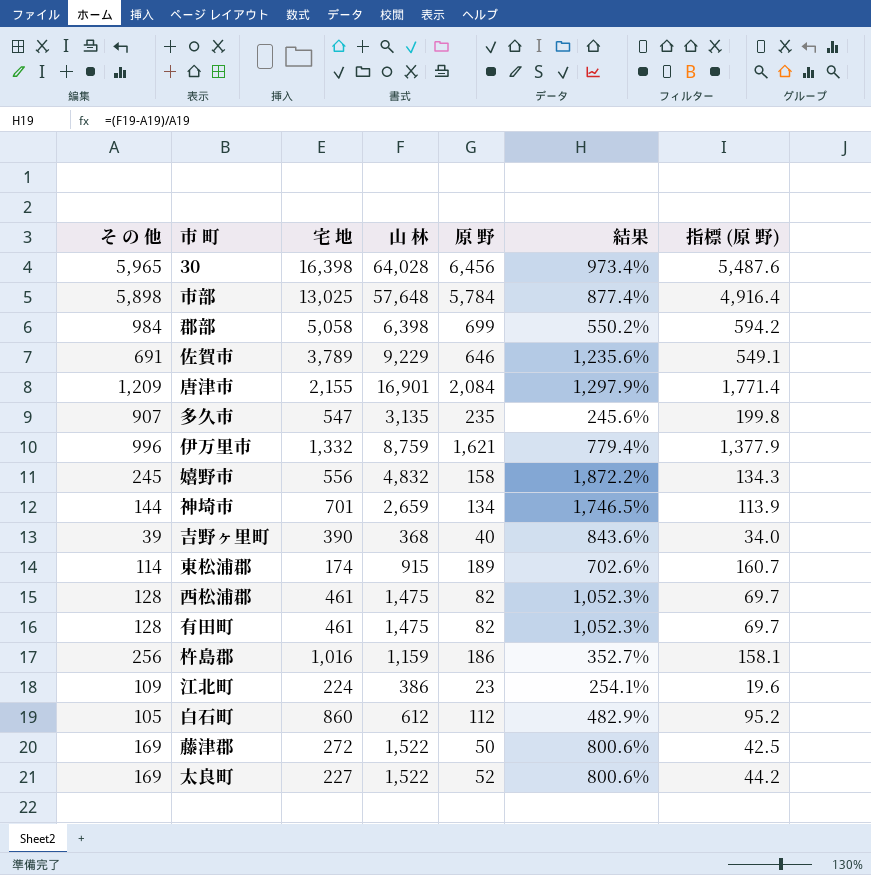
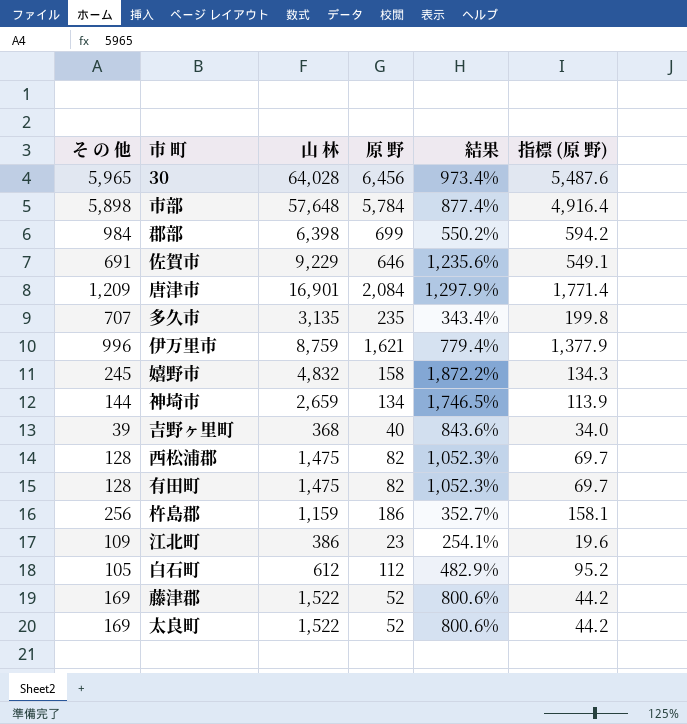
column 宅 地 | position: 3 -> none
row 東松浦郡: 114 | 174 | 915 | 189 | 702.6% | 160.7 -> none
多久市 | そ の 他: 907 -> 707
多久市 | 結果: 245.6% -> 343.4%
藤津郡 | 原 野: 50 -> 52
藤津郡 | 指標 (原 野): 42.5 -> 44.2

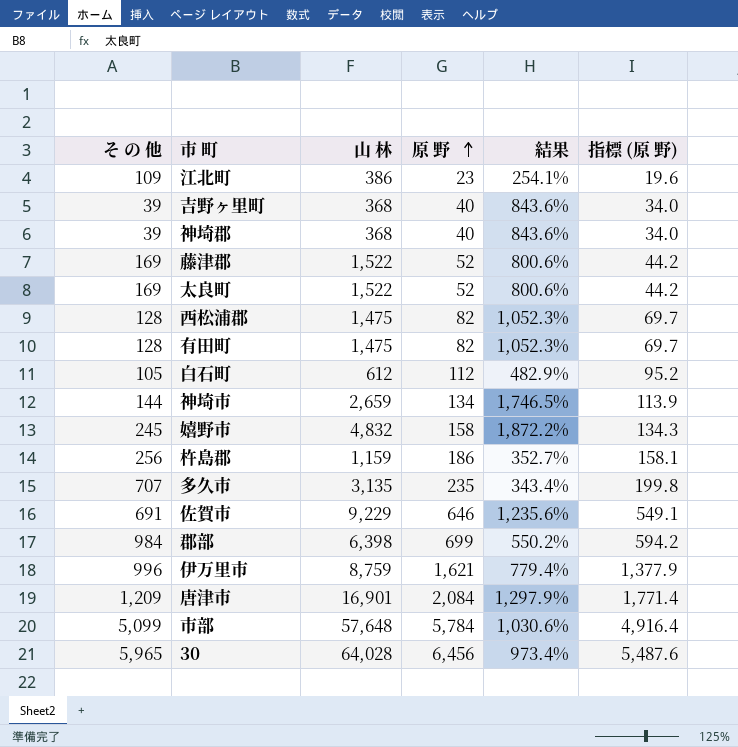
row order: none -> 原 野 ascending
row 神埼郡: none -> 39 | 368 | 40 | 843.6% | 34.0
市部 | そ の 他: 5,898 -> 5,099
市部 | 結果: 877.4% -> 1,030.6%

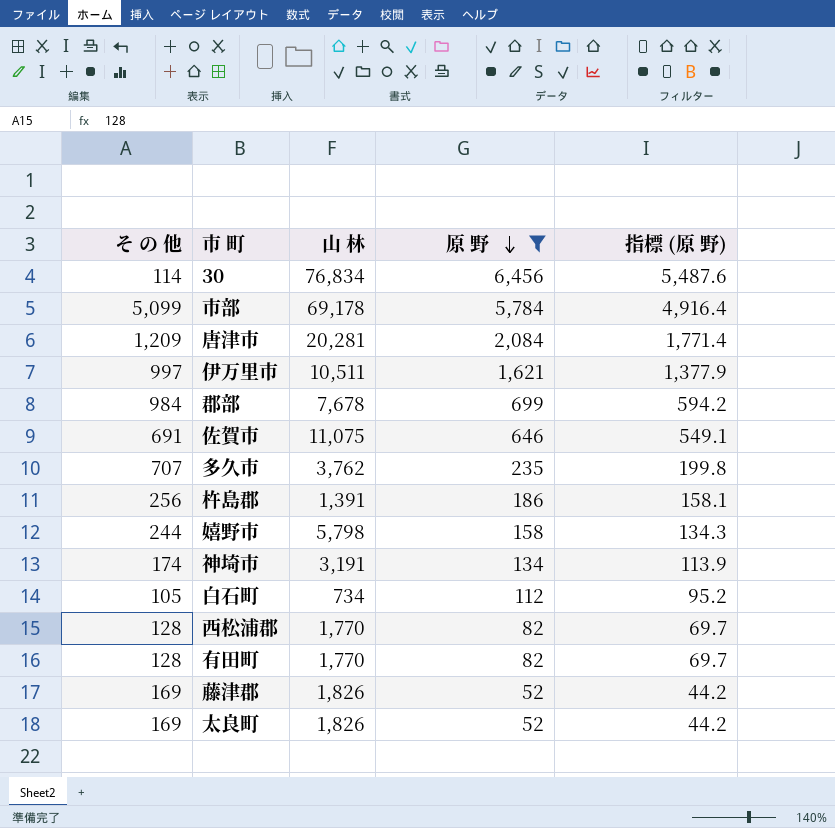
filter: none -> 原 野 >= 52
row order: 原 野 ascending -> 原 野 descending
column 結果 | formula: ([山 林] - [そ の 他]) / [そ の 他] -> none
30 | そ の 他: 5,965 -> 114
30 | 山 林: 64,028 -> 76,834
市部 | 山 林: 57,648 -> 69,178
唐津市 | 山 林: 16,901 -> 20,281
伊万里市 | そ の 他: 996 -> 997
伊万里市 | 山 林: 8,759 -> 10,511
郡部 | 山 林: 6,398 -> 7,678
佐賀市 | 山 林: 9,229 -> 11,075
多久市 | 山 林: 3,135 -> 3,762
杵島郡 | 山 林: 1,159 -> 1,391
嬉野市 | そ の 他: 245 -> 244
嬉野市 | 山 林: 4,832 -> 5,798
神埼市 | そ の 他: 144 -> 174
神埼市 | 山 林: 2,659 -> 3,191
白石町 | 山 林: 612 -> 734
西松浦郡 | 山 林: 1,475 -> 1,770
有田町 | 山 林: 1,475 -> 1,770
藤津郡 | 山 林: 1,522 -> 1,826
太良町 | 山 林: 1,522 -> 1,826

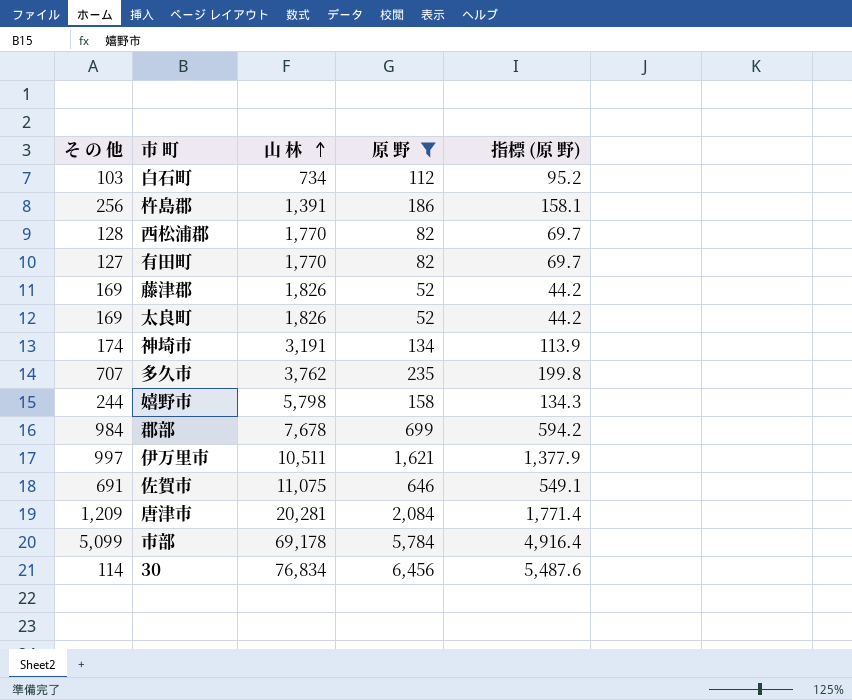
row order: 原 野 descending -> 山 林 ascending
白石町 | そ の 他: 105 -> 103
有田町 | そ の 他: 128 -> 127

